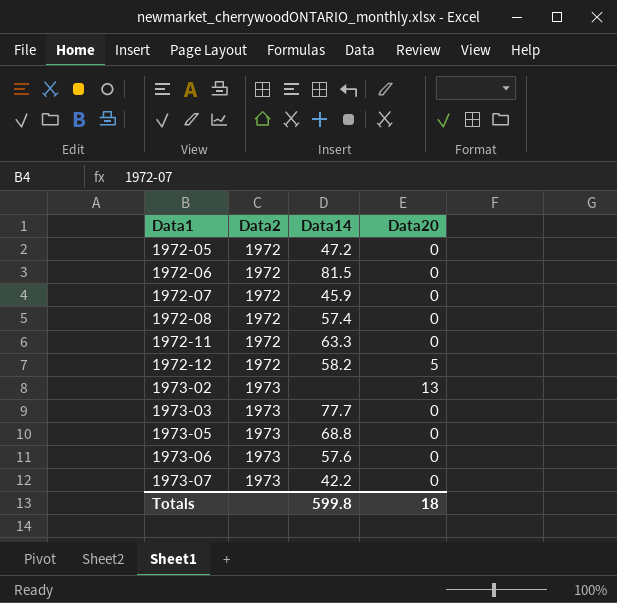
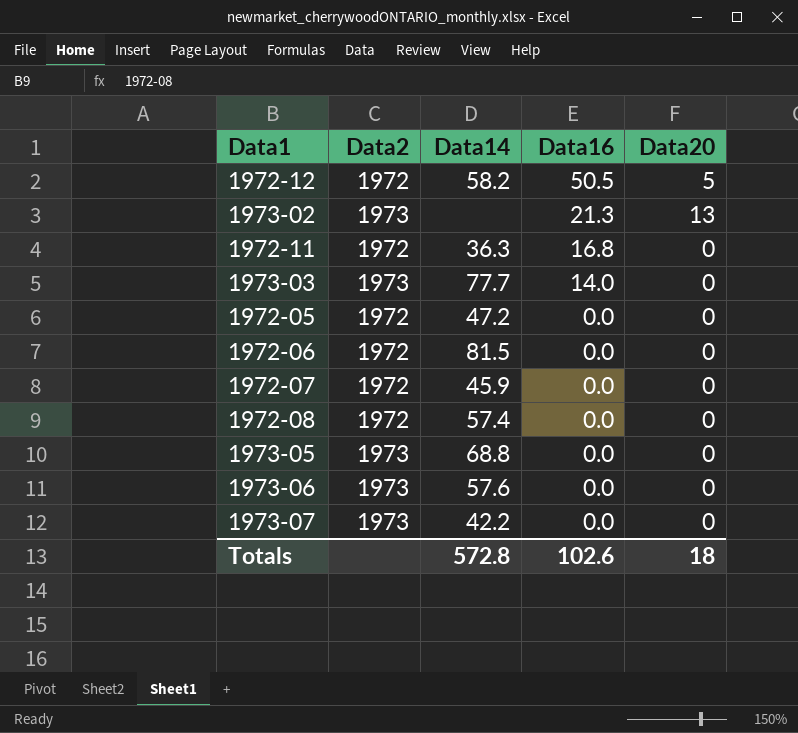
row order: Data1 ascending -> Data16 descending
column Data16 | position: none -> 4
1972-11 | Data14: 63.3 -> 36.3
Totals | Data14: 599.8 -> 572.8

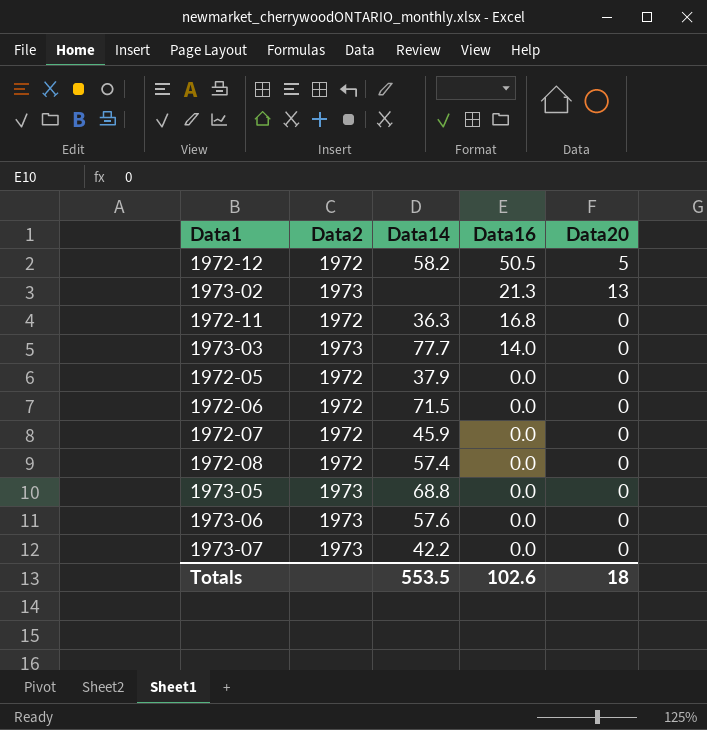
1972-05 | Data14: 47.2 -> 37.9
1972-06 | Data14: 81.5 -> 71.5
Totals | Data14: 572.8 -> 553.5

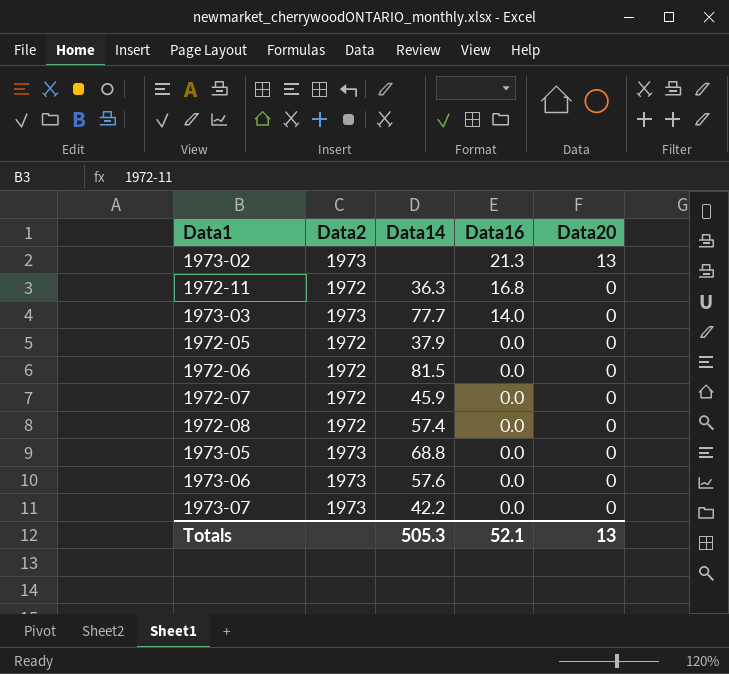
row 1972-12: 1972 | 58.2 | 50.5 | 5 -> none
1972-06 | Data14: 71.5 -> 81.5
Totals | Data14: 553.5 -> 505.3
Totals | Data16: 102.6 -> 52.1
Totals | Data20: 18 -> 13

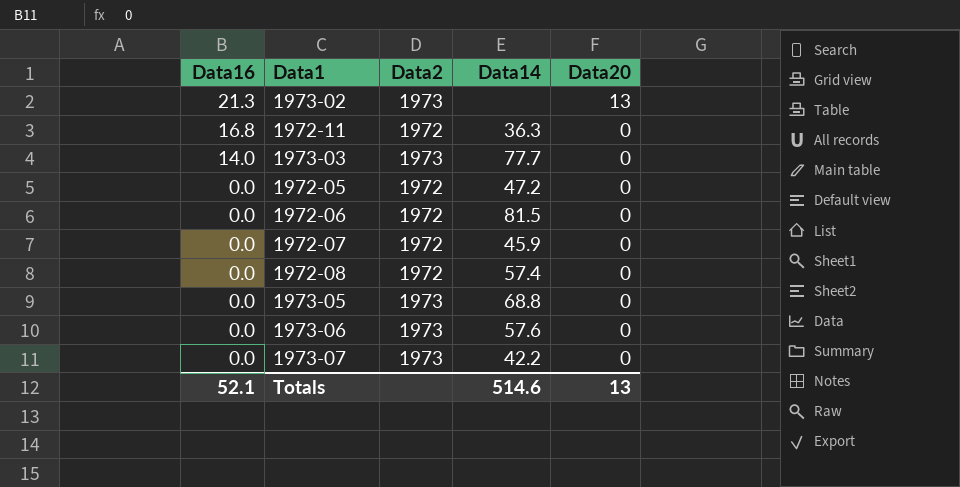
column Data16 | position: 4 -> 1
1972-05 | Data14: 37.9 -> 47.2
Totals | Data14: 505.3 -> 514.6

